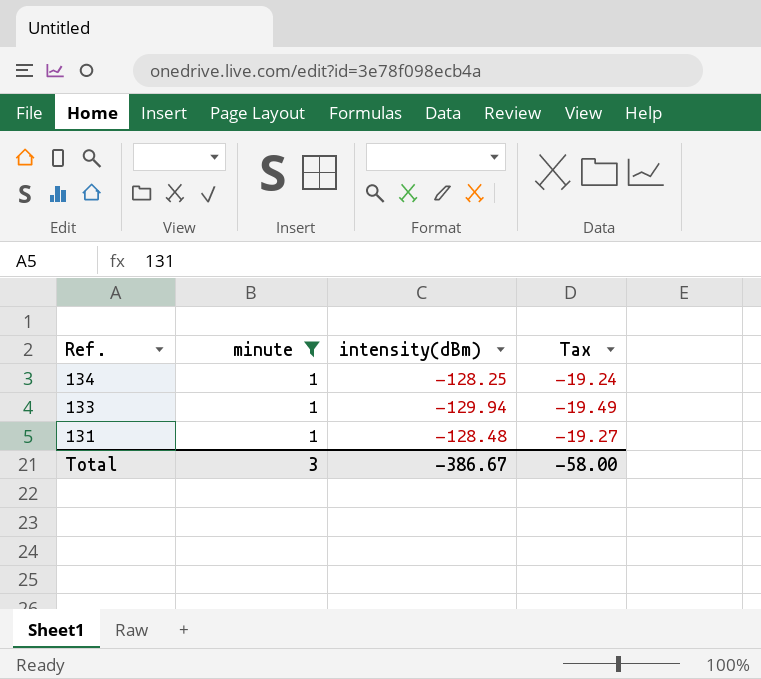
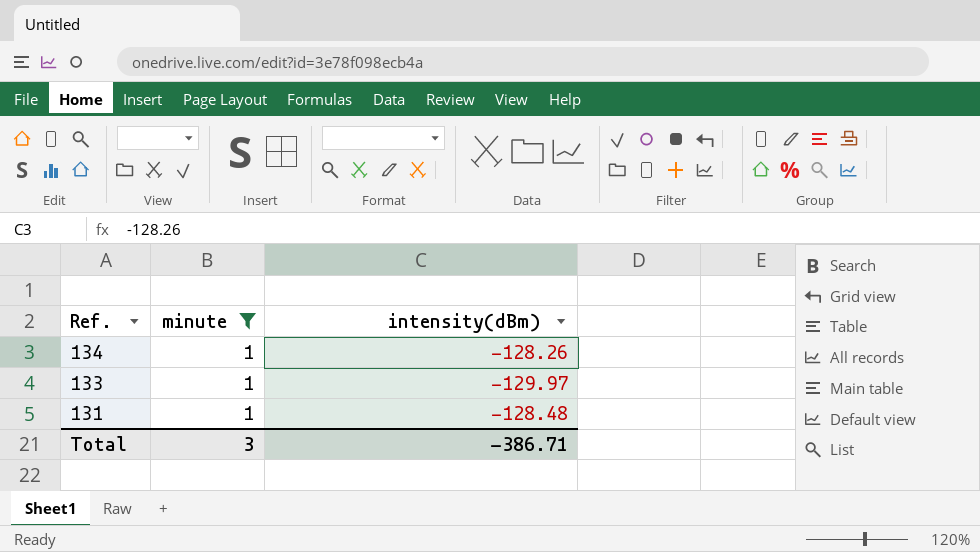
column Tax | formula: [intensity(dBm)] * 0.15 -> none
134 | intensity(dBm): -128.25 -> -128.26
133 | intensity(dBm): -129.94 -> -129.97
Total | intensity(dBm): -386.67 -> -386.71

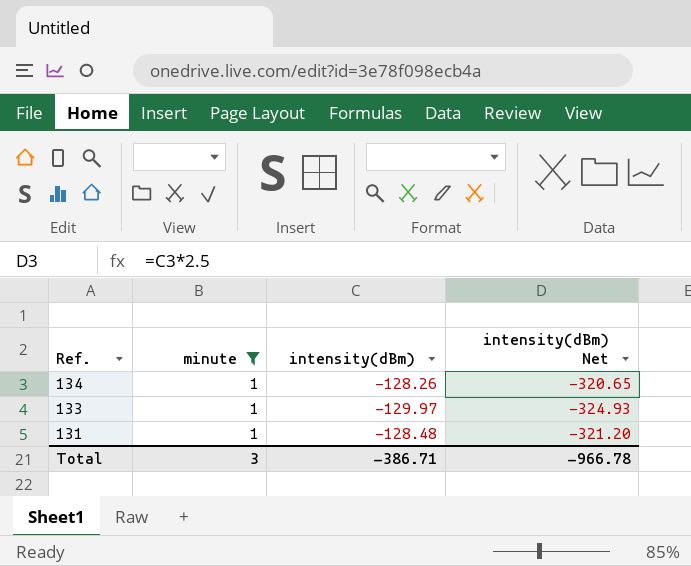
column intensity(dBm) Net | formula: none -> [intensity(dBm)] * 2.5

